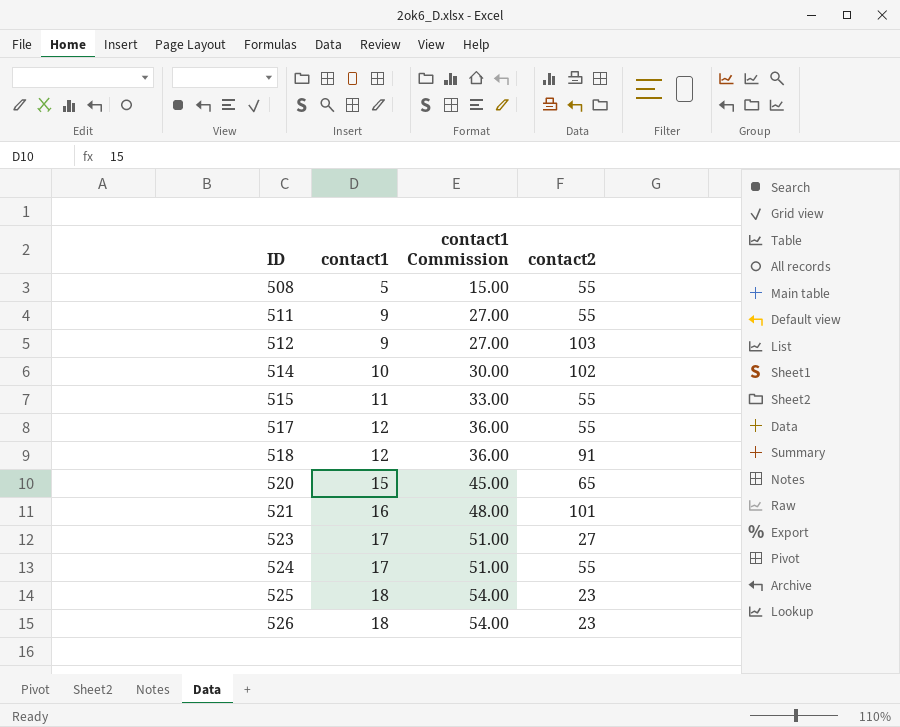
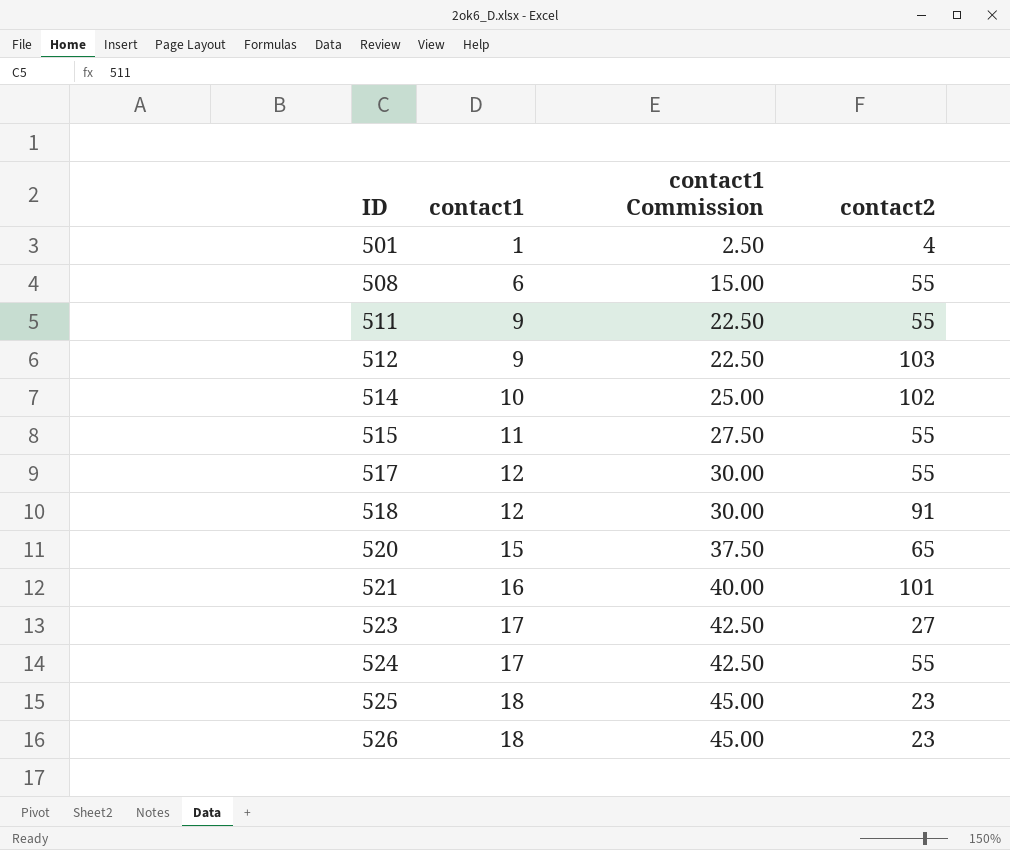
column contact1 Commission | formula: [contact1] * 3 -> [contact1] * 2.5
row 501: none -> 1 | 2.50 | 4
508 | contact1: 5 -> 6

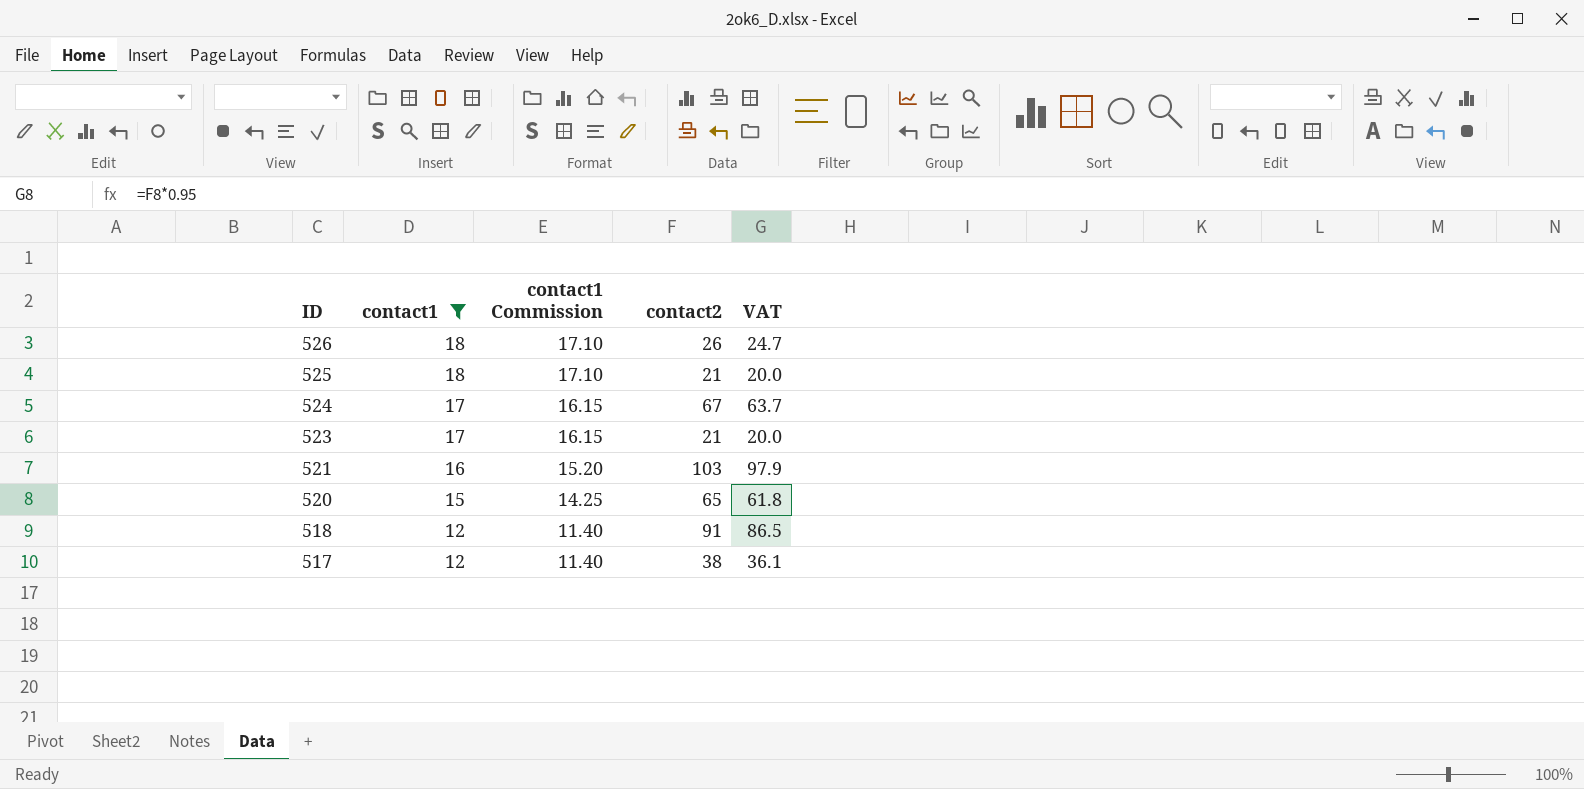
filter: none -> contact1 >= 12
row order: ID ascending -> ID descending
column contact1 Commission | formula: [contact1] * 2.5 -> [contact1] * 0.95
column VAT | formula: none -> [contact2] * 0.95
526 | contact2: 23 -> 26
525 | contact2: 23 -> 21
524 | contact2: 55 -> 67
523 | contact2: 27 -> 21
521 | contact2: 101 -> 103
517 | contact2: 55 -> 38

